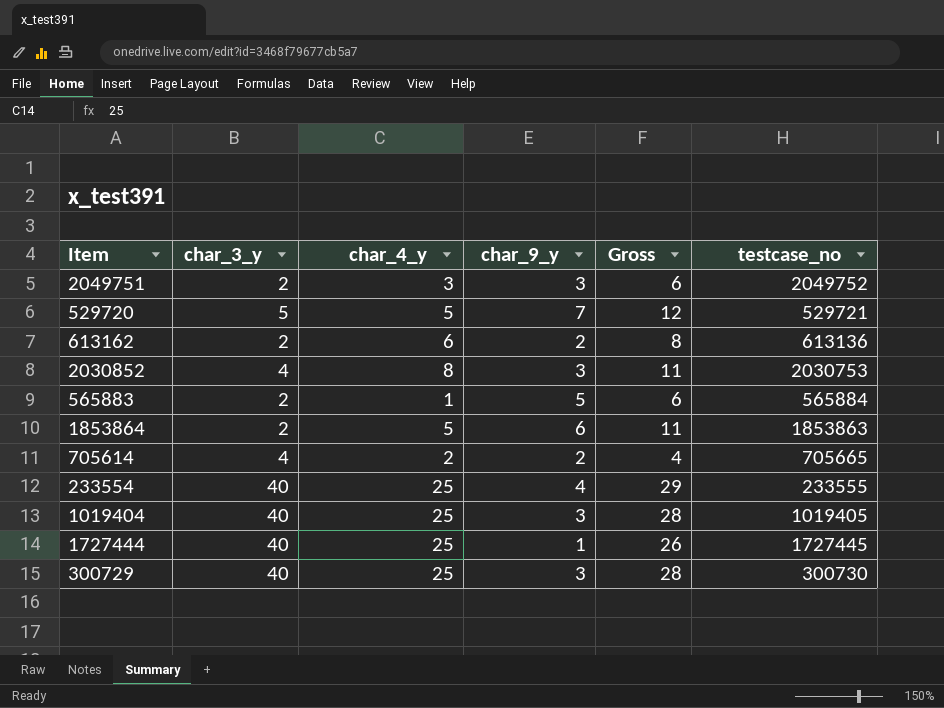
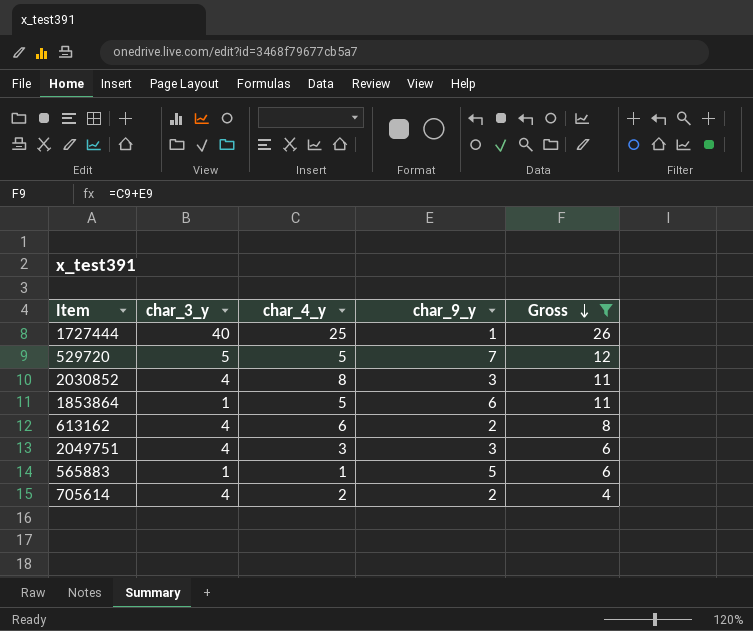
filter: none -> Gross <= 26
row order: none -> Gross descending
column testcase_no | position: 6 -> none
1853864 | char_3_y: 2 -> 1
613162 | char_3_y: 2 -> 4
2049751 | char_3_y: 2 -> 4
565883 | char_3_y: 2 -> 1

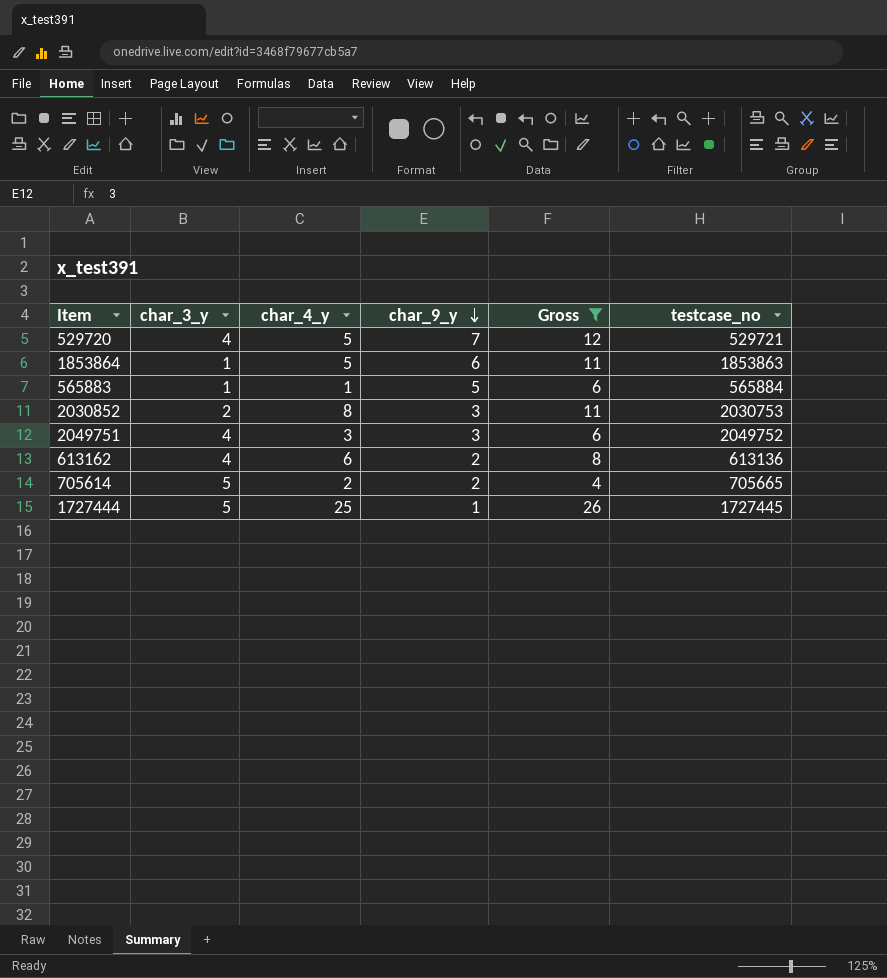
row order: Gross descending -> char_9_y descending
column testcase_no | position: none -> 6
529720 | char_3_y: 5 -> 4
2030852 | char_3_y: 4 -> 2
705614 | char_3_y: 4 -> 5
1727444 | char_3_y: 40 -> 5

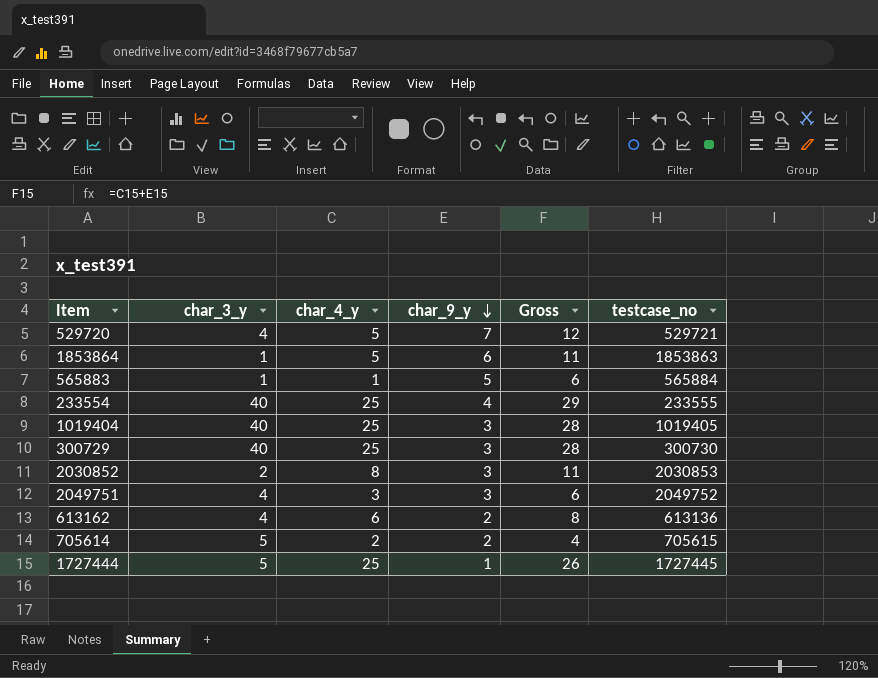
filter: Gross <= 26 -> none
2030852 | testcase_no: 2030753 -> 2030853
705614 | testcase_no: 705665 -> 705615

